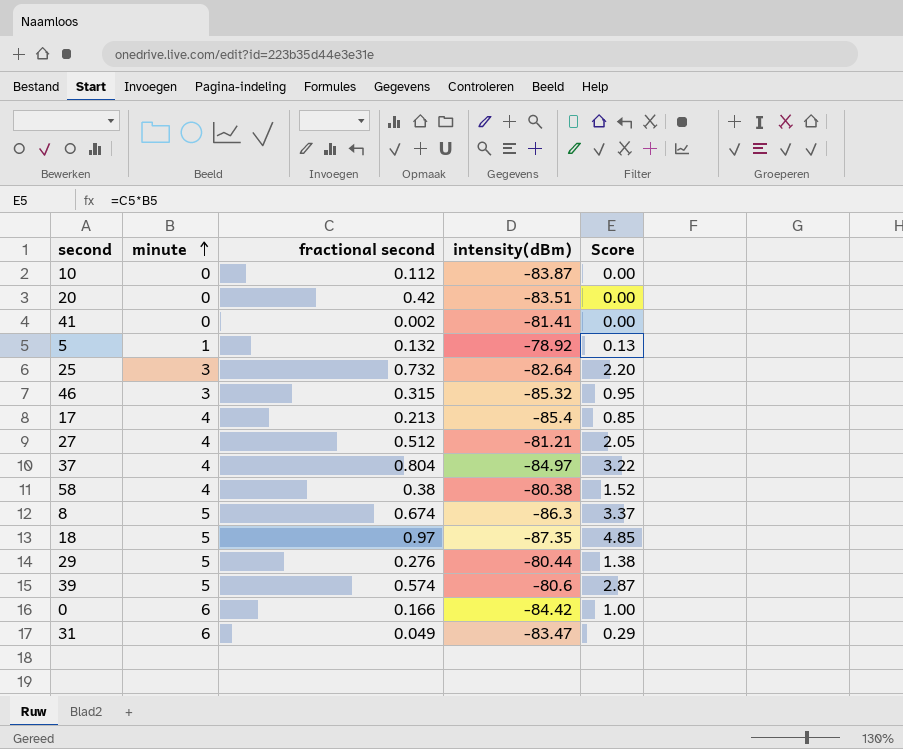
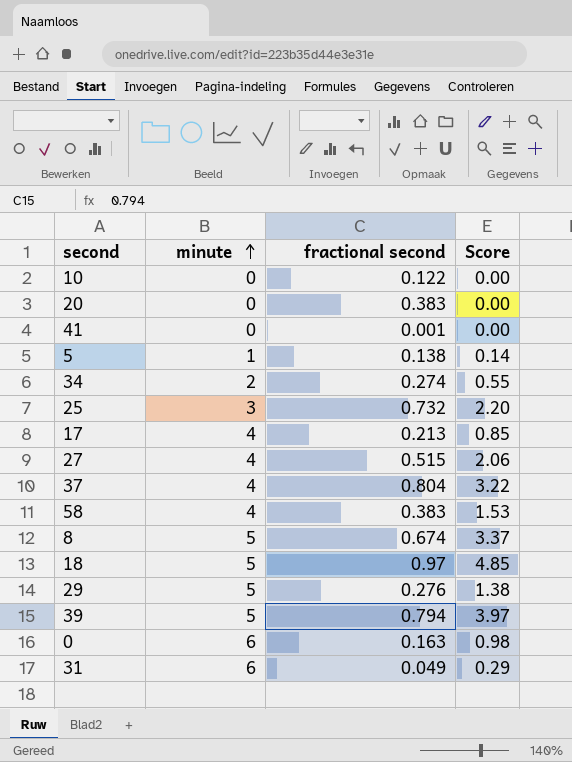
column intensity(dBm) | position: 4 -> none
row 46: 3 | 0.315 | -85.32 | 0.95 -> none
10 | fractional second: 0.112 -> 0.122
20 | fractional second: 0.42 -> 0.383
41 | fractional second: 0.002 -> 0.001
5 | fractional second: 0.132 -> 0.138
5 | Score: 0.13 -> 0.14
row 34: none -> 2 | 0.274 | 0.55
27 | fractional second: 0.512 -> 0.515
27 | Score: 2.05 -> 2.06
58 | fractional second: 0.38 -> 0.383
58 | Score: 1.52 -> 1.53
39 | fractional second: 0.574 -> 0.794
39 | Score: 2.87 -> 3.97
0 | fractional second: 0.166 -> 0.163
0 | Score: 1.00 -> 0.98

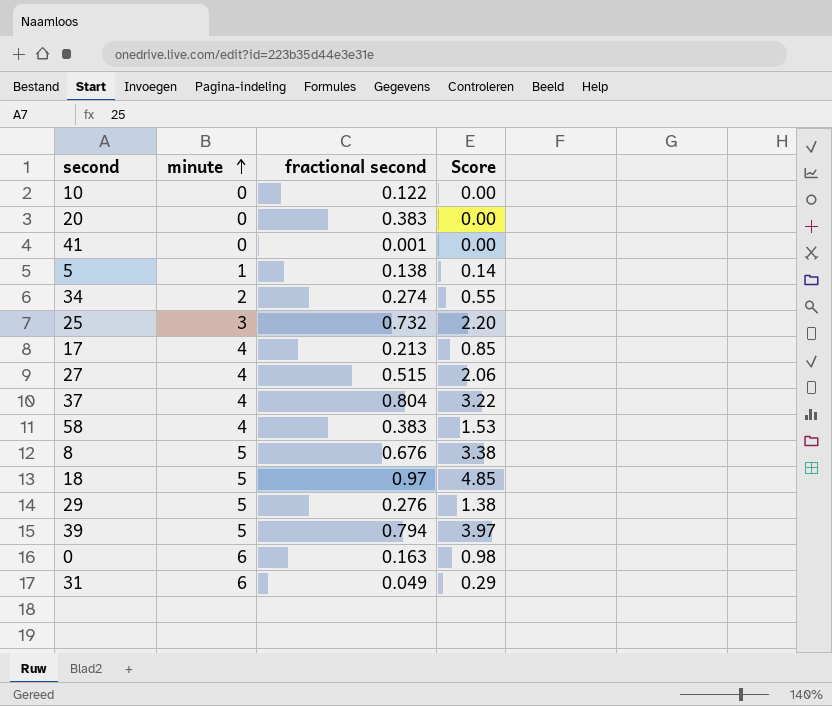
8 | fractional second: 0.674 -> 0.676
8 | Score: 3.37 -> 3.38

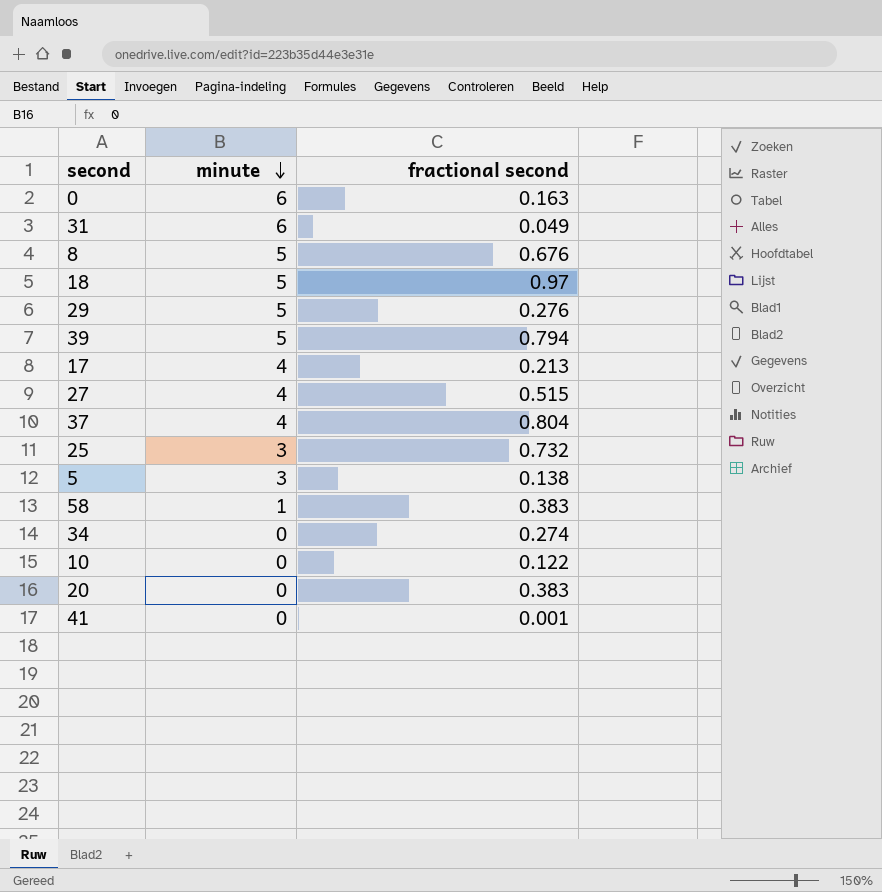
row order: minute ascending -> minute descending
column Score | formula: [minute] * [fractional second] -> none
5 | minute: 1 -> 3
58 | minute: 4 -> 1
34 | minute: 2 -> 0

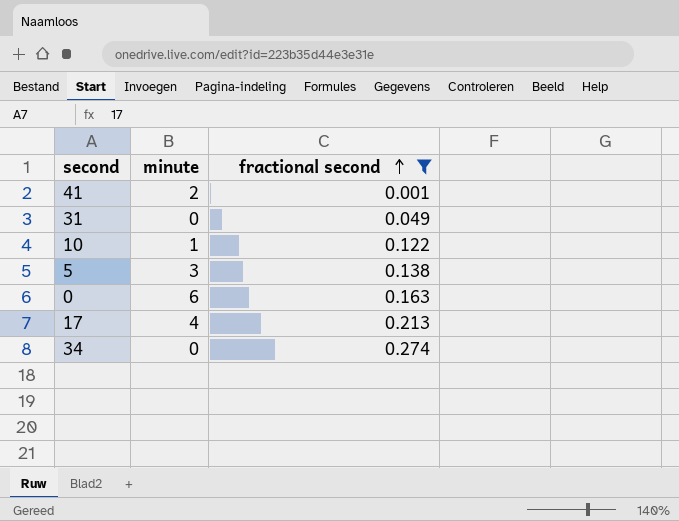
filter: none -> fractional second <= 0.274
row order: minute descending -> fractional second ascending
41 | minute: 0 -> 2
31 | minute: 6 -> 0
10 | minute: 0 -> 1

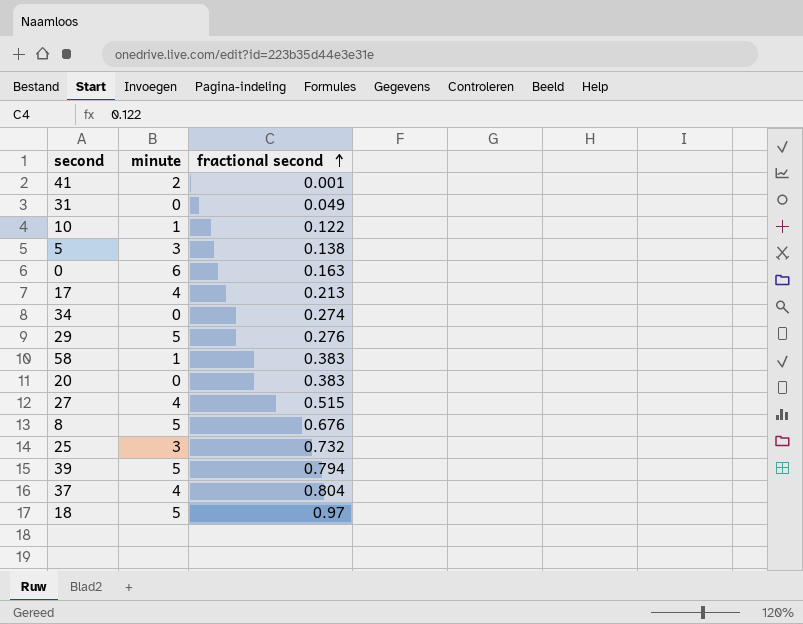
filter: fractional second <= 0.274 -> none

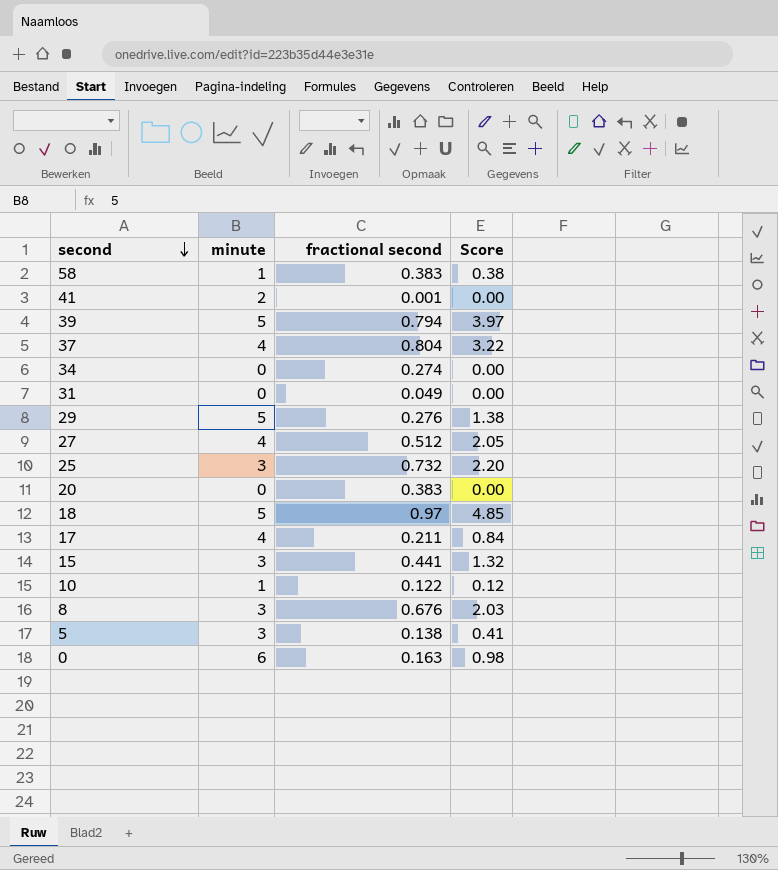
row order: fractional second ascending -> second descending
column Score | formula: none -> [minute] * [fractional second]
27 | fractional second: 0.515 -> 0.512
17 | fractional second: 0.213 -> 0.211
row 15: none -> 3 | 0.441 | 1.32
8 | minute: 5 -> 3

